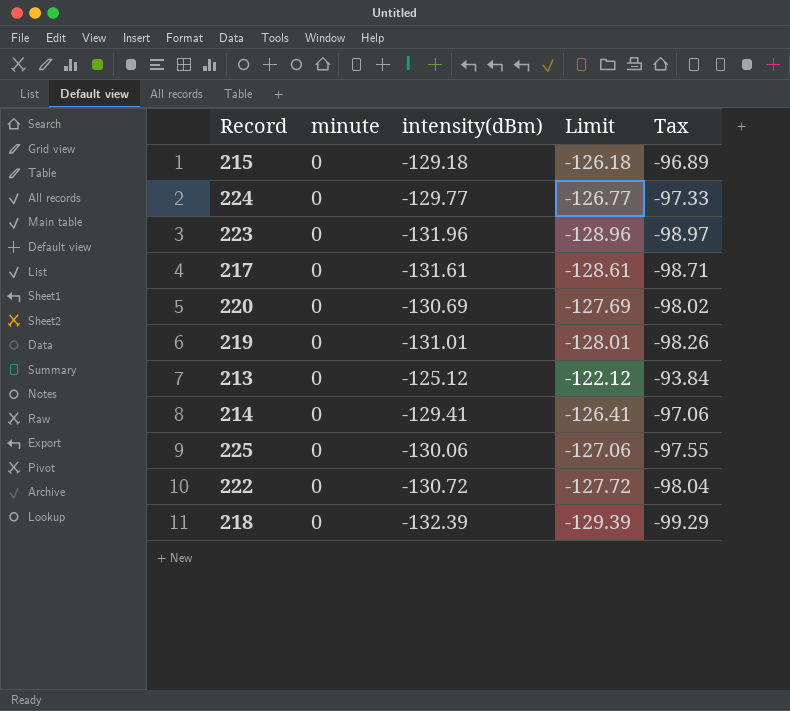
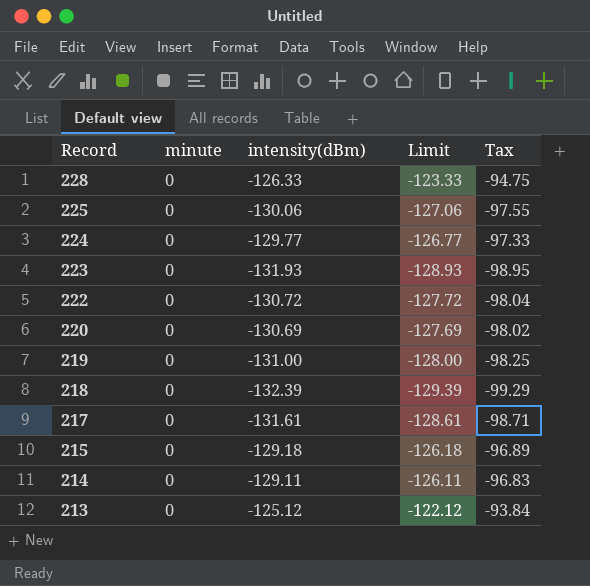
row order: none -> Record descending
row 228: none -> 0 | -126.33 | -123.33 | -94.75
223 | intensity(dBm): -131.96 -> -131.93
223 | Limit: -128.96 -> -128.93
223 | Tax: -98.97 -> -98.95
219 | intensity(dBm): -131.01 -> -131.00
219 | Limit: -128.01 -> -128.00
219 | Tax: -98.26 -> -98.25
214 | intensity(dBm): -129.41 -> -129.11
214 | Limit: -126.41 -> -126.11
214 | Tax: -97.06 -> -96.83

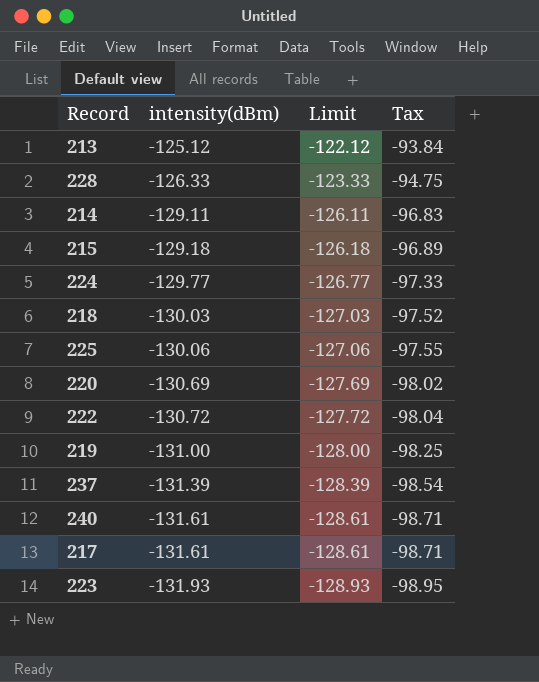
row order: Record descending -> intensity(dBm) descending
column minute | position: 2 -> none
218 | intensity(dBm): -132.39 -> -130.03
218 | Limit: -129.39 -> -127.03
218 | Tax: -99.29 -> -97.52
row 237: none -> -131.39 | -128.39 | -98.54
row 240: none -> -131.61 | -128.61 | -98.71

